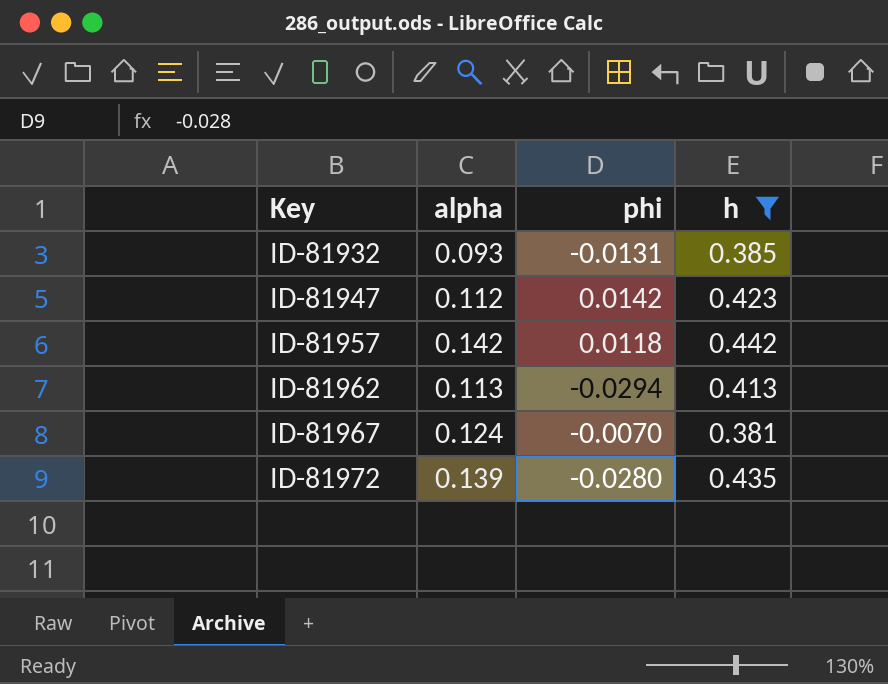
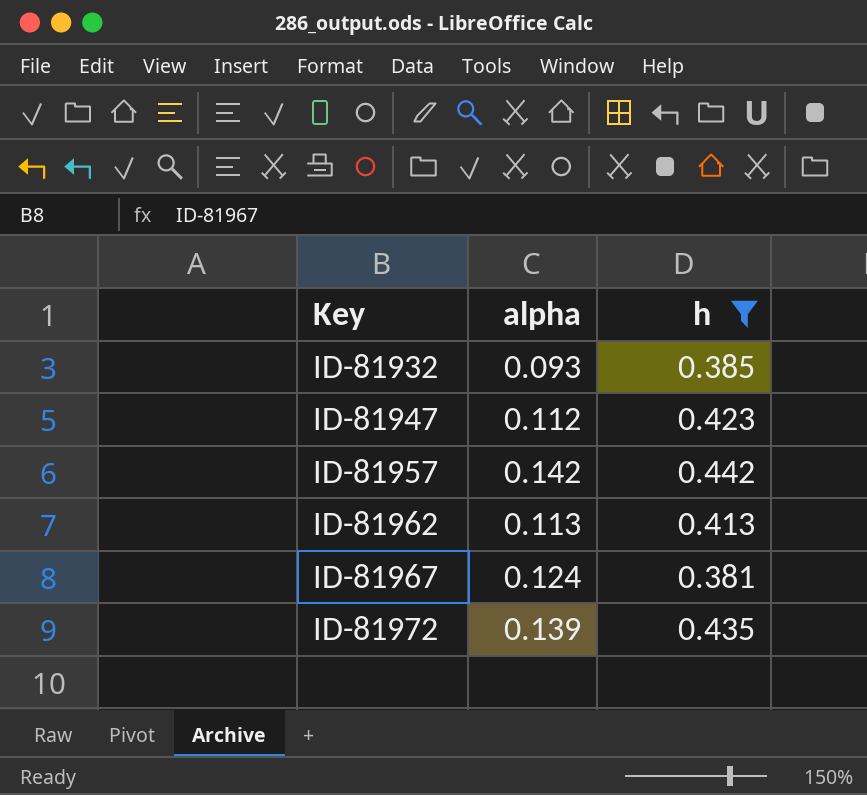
column phi | position: 3 -> none

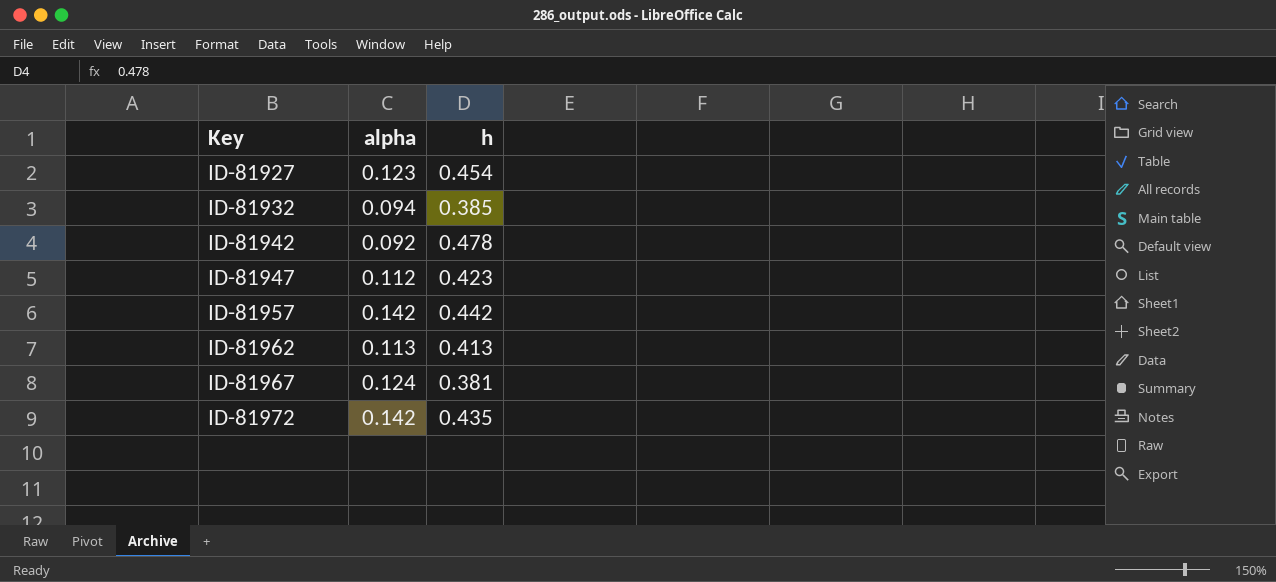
filter: h <= 0.442 -> none
ID-81932 | alpha: 0.093 -> 0.094
ID-81972 | alpha: 0.139 -> 0.142

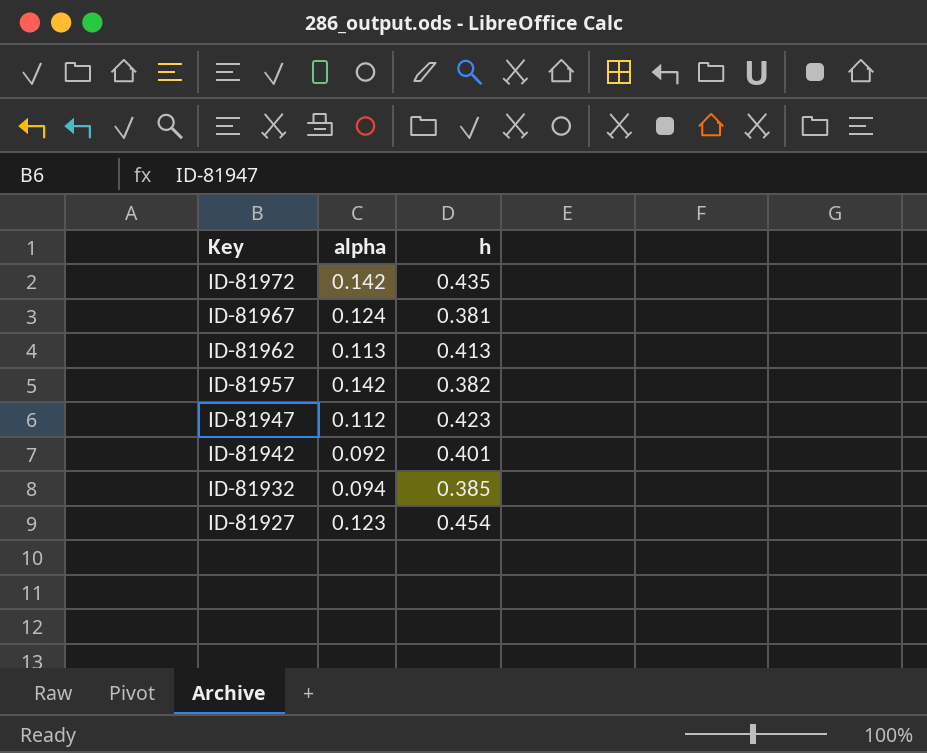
row order: Key ascending -> Key descending
ID-81957 | h: 0.442 -> 0.382
ID-81942 | h: 0.478 -> 0.401

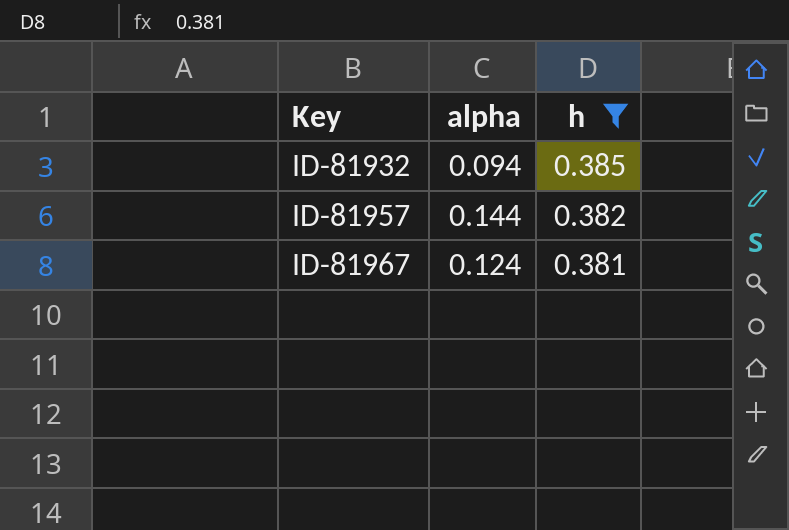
filter: none -> h <= 0.385
row order: Key descending -> Key ascending
ID-81957 | alpha: 0.142 -> 0.144

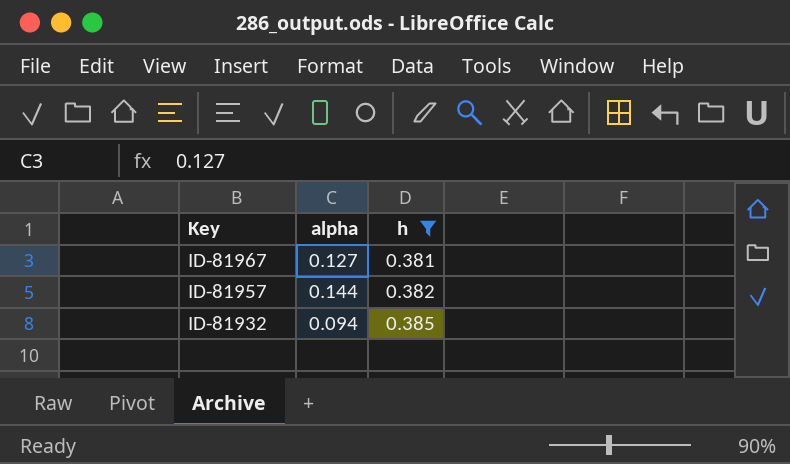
row order: Key ascending -> Key descending
ID-81967 | alpha: 0.124 -> 0.127

